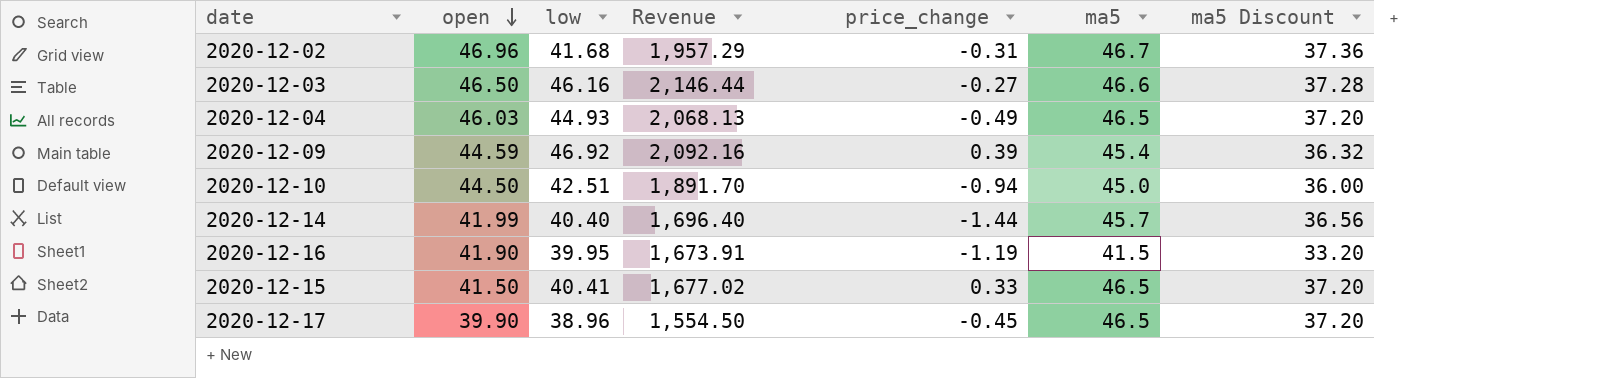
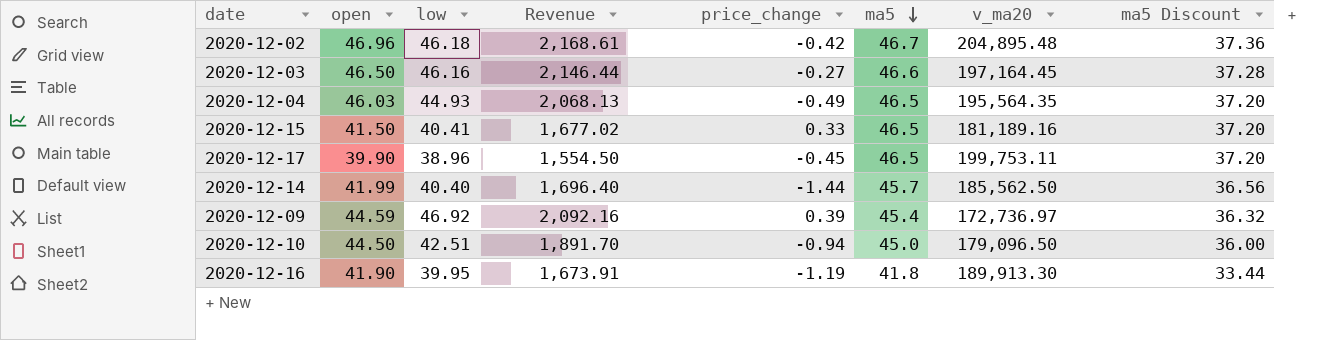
row order: open descending -> ma5 descending
column v_ma20 | position: none -> 7
2020-12-02 | low: 41.68 -> 46.18
2020-12-02 | Revenue: 1,957.29 -> 2,168.61
2020-12-02 | price_change: -0.31 -> -0.42
2020-12-16 | ma5: 41.5 -> 41.8
2020-12-16 | ma5 Discount: 33.20 -> 33.44

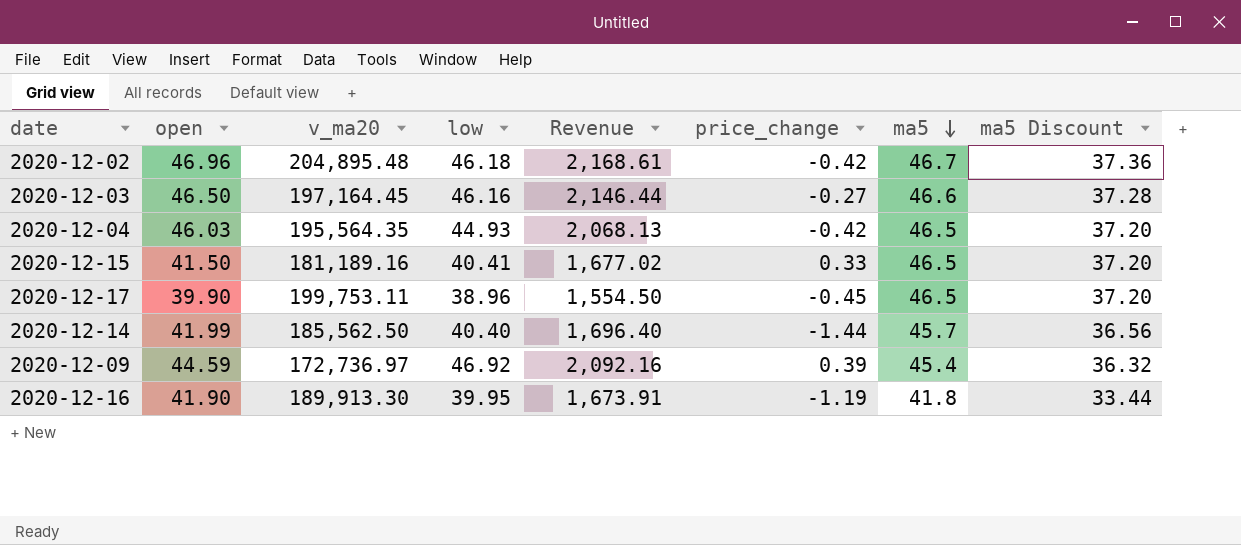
column v_ma20 | position: 7 -> 3
row 2020-12-10: 44.50 | 42.51 | 1,891.70 | -0.94 | 45.0 | 179,096.50 | 36.00 -> none
2020-12-04 | price_change: -0.49 -> -0.42

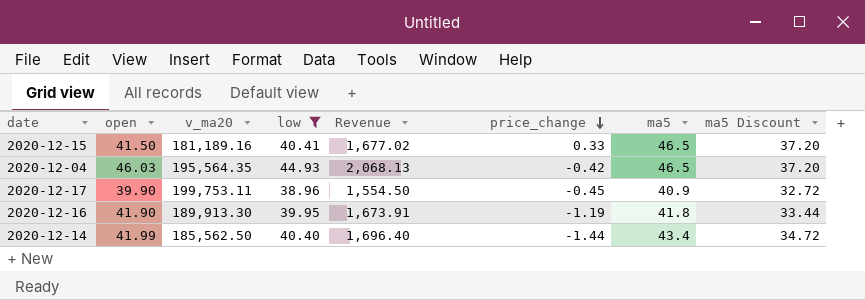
filter: none -> low <= 44.93
row order: ma5 descending -> price_change descending
2020-12-17 | ma5: 46.5 -> 40.9
2020-12-17 | ma5 Discount: 37.20 -> 32.72
2020-12-14 | ma5: 45.7 -> 43.4
2020-12-14 | ma5 Discount: 36.56 -> 34.72

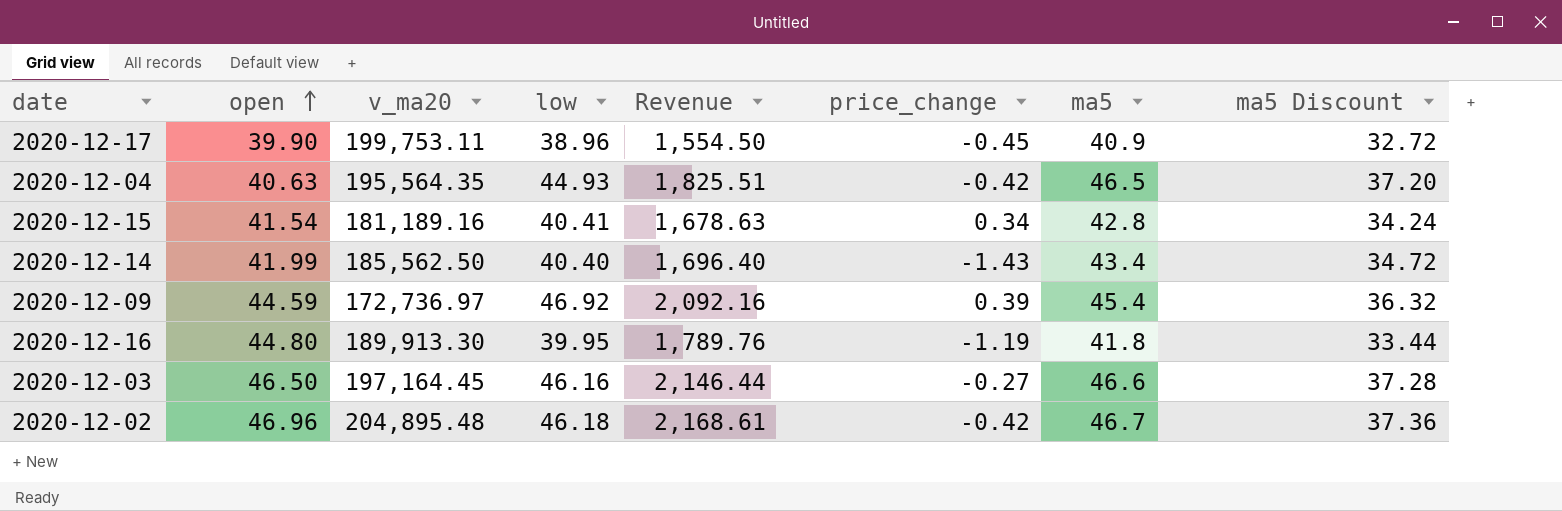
filter: low <= 44.93 -> none
row order: price_change descending -> open ascending
2020-12-04 | open: 46.03 -> 40.63
2020-12-04 | Revenue: 2,068.13 -> 1,825.51
2020-12-15 | open: 41.50 -> 41.54
2020-12-15 | Revenue: 1,677.02 -> 1,678.63
2020-12-15 | price_change: 0.33 -> 0.34
2020-12-15 | ma5: 46.5 -> 42.8
2020-12-15 | ma5 Discount: 37.20 -> 34.24
2020-12-14 | price_change: -1.44 -> -1.43
2020-12-16 | open: 41.90 -> 44.80
2020-12-16 | Revenue: 1,673.91 -> 1,789.76

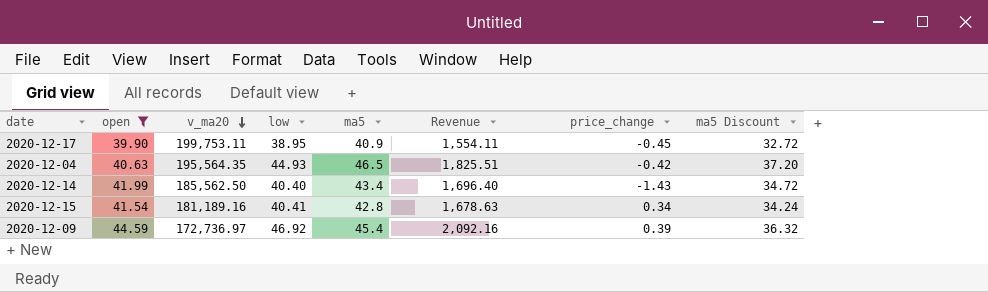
filter: none -> open <= 44.59
row order: open ascending -> v_ma20 descending
column ma5 | position: 7 -> 5
2020-12-17 | low: 38.96 -> 38.95
2020-12-17 | Revenue: 1,554.50 -> 1,554.11

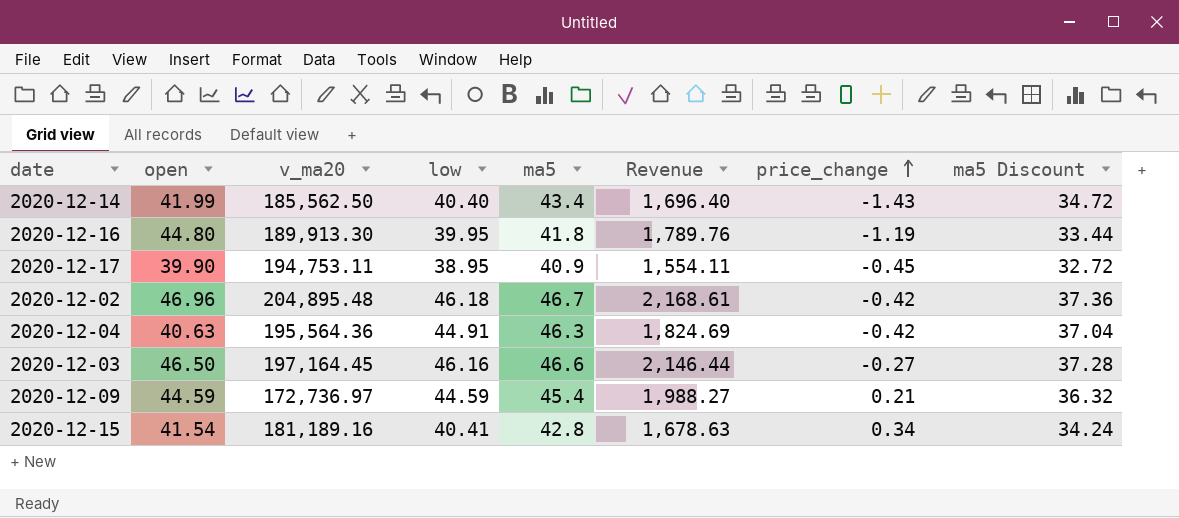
filter: open <= 44.59 -> none
row order: v_ma20 descending -> price_change ascending
2020-12-17 | v_ma20: 199,753.11 -> 194,753.11
2020-12-04 | v_ma20: 195,564.35 -> 195,564.36
2020-12-04 | low: 44.93 -> 44.91
2020-12-04 | ma5: 46.5 -> 46.3
2020-12-04 | Revenue: 1,825.51 -> 1,824.69
2020-12-04 | ma5 Discount: 37.20 -> 37.04
2020-12-09 | low: 46.92 -> 44.59
2020-12-09 | Revenue: 2,092.16 -> 1,988.27
2020-12-09 | price_change: 0.39 -> 0.21

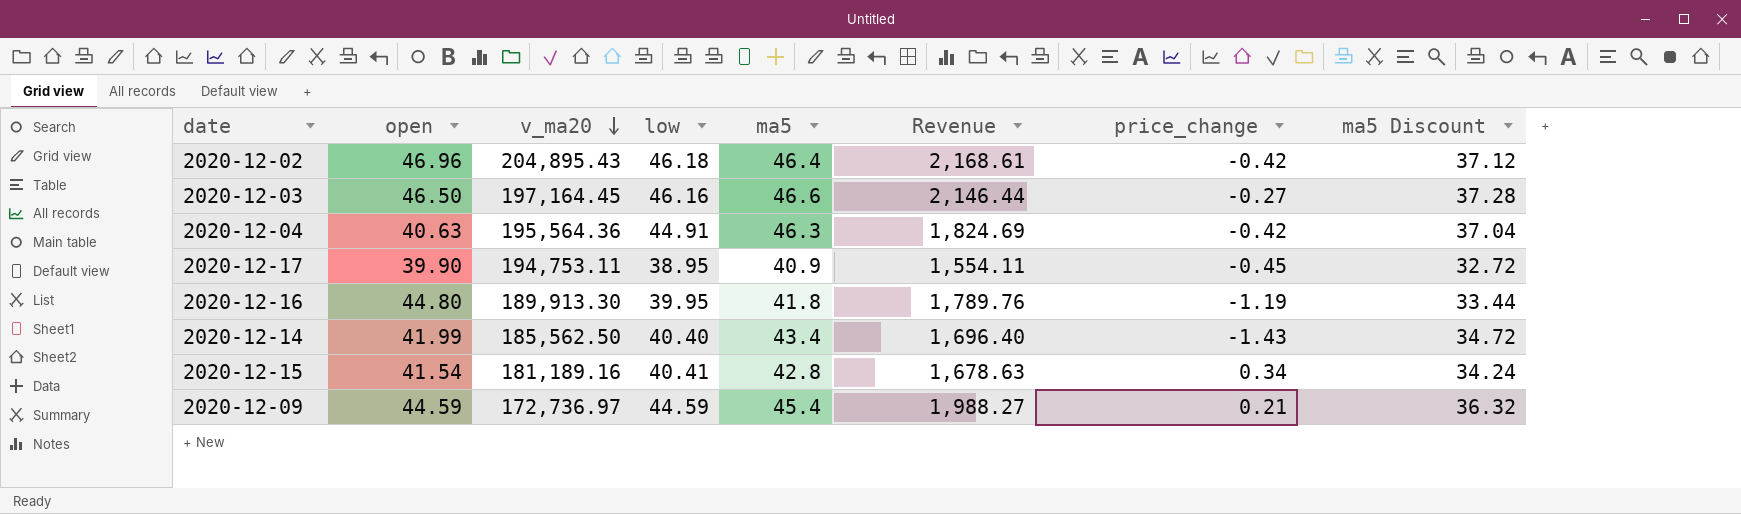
row order: price_change ascending -> v_ma20 descending
2020-12-02 | v_ma20: 204,895.48 -> 204,895.43
2020-12-02 | ma5: 46.7 -> 46.4
2020-12-02 | ma5 Discount: 37.36 -> 37.12

